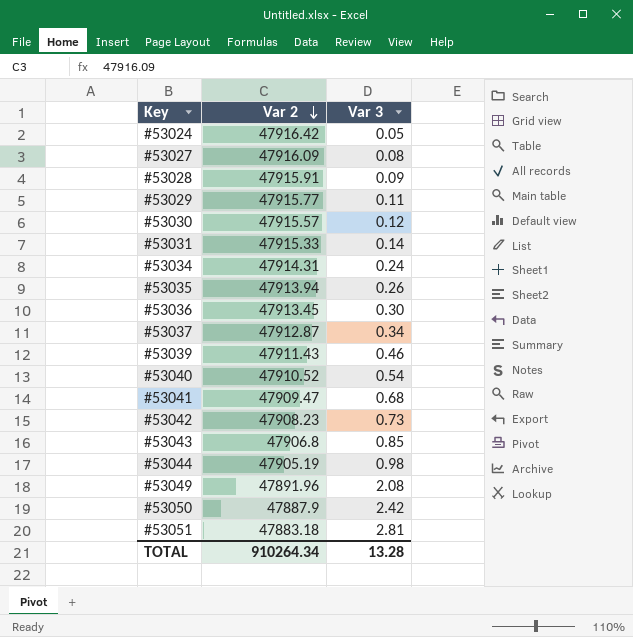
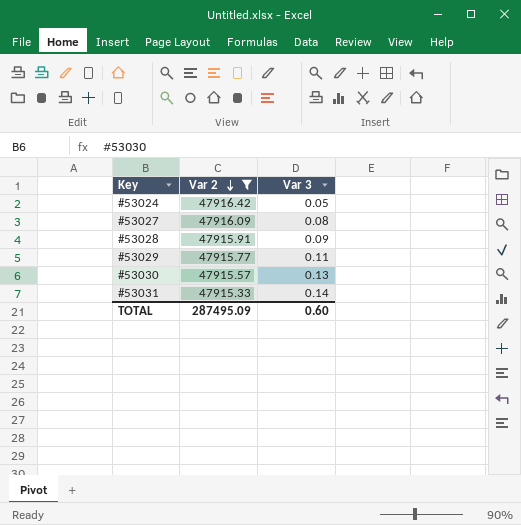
filter: none -> Var 2 >= 47915.33
#53030 | Var 3: 0.12 -> 0.13
TOTAL | Var 2: 910264.34 -> 287495.09
TOTAL | Var 3: 13.28 -> 0.60

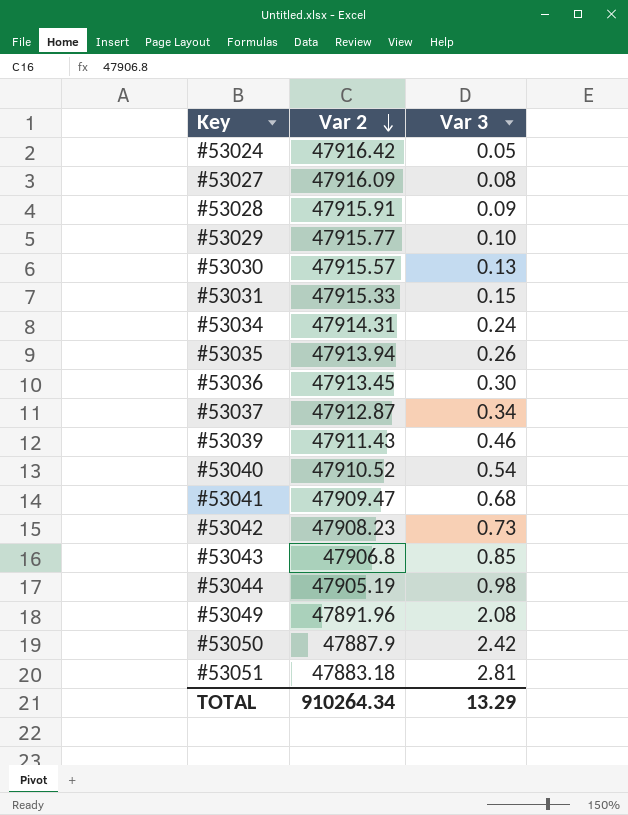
filter: Var 2 >= 47915.33 -> none
#53029 | Var 3: 0.11 -> 0.10
#53031 | Var 3: 0.14 -> 0.15
TOTAL | Var 2: 287495.09 -> 910264.34
TOTAL | Var 3: 0.60 -> 13.29

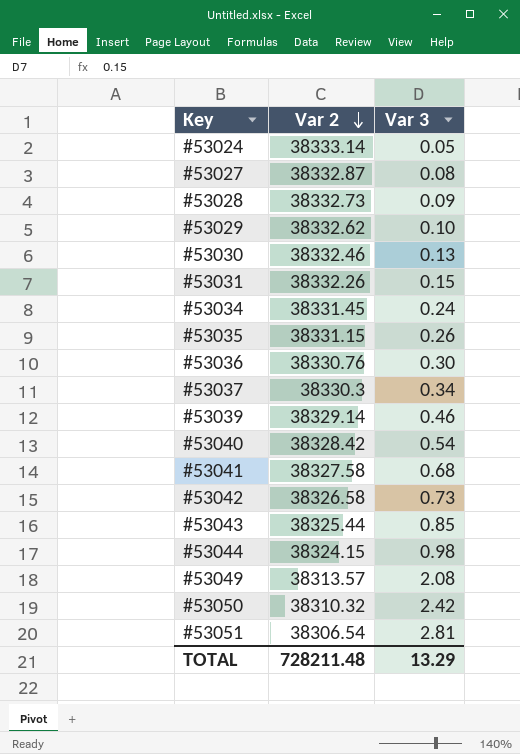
#53024 | Var 2: 47916.42 -> 38333.14
#53027 | Var 2: 47916.09 -> 38332.87
#53028 | Var 2: 47915.91 -> 38332.73
#53029 | Var 2: 47915.77 -> 38332.62
#53030 | Var 2: 47915.57 -> 38332.46
#53031 | Var 2: 47915.33 -> 38332.26
#53034 | Var 2: 47914.31 -> 38331.45
#53035 | Var 2: 47913.94 -> 38331.15
#53036 | Var 2: 47913.45 -> 38330.76
#53037 | Var 2: 47912.87 -> 38330.3
#53039 | Var 2: 47911.43 -> 38329.14
#53040 | Var 2: 47910.52 -> 38328.42
#53041 | Var 2: 47909.47 -> 38327.58
#53042 | Var 2: 47908.23 -> 38326.58
#53043 | Var 2: 47906.8 -> 38325.44
#53044 | Var 2: 47905.19 -> 38324.15
#53049 | Var 2: 47891.96 -> 38313.57
#53050 | Var 2: 47887.9 -> 38310.32
#53051 | Var 2: 47883.18 -> 38306.54
TOTAL | Var 2: 910264.34 -> 728211.48

